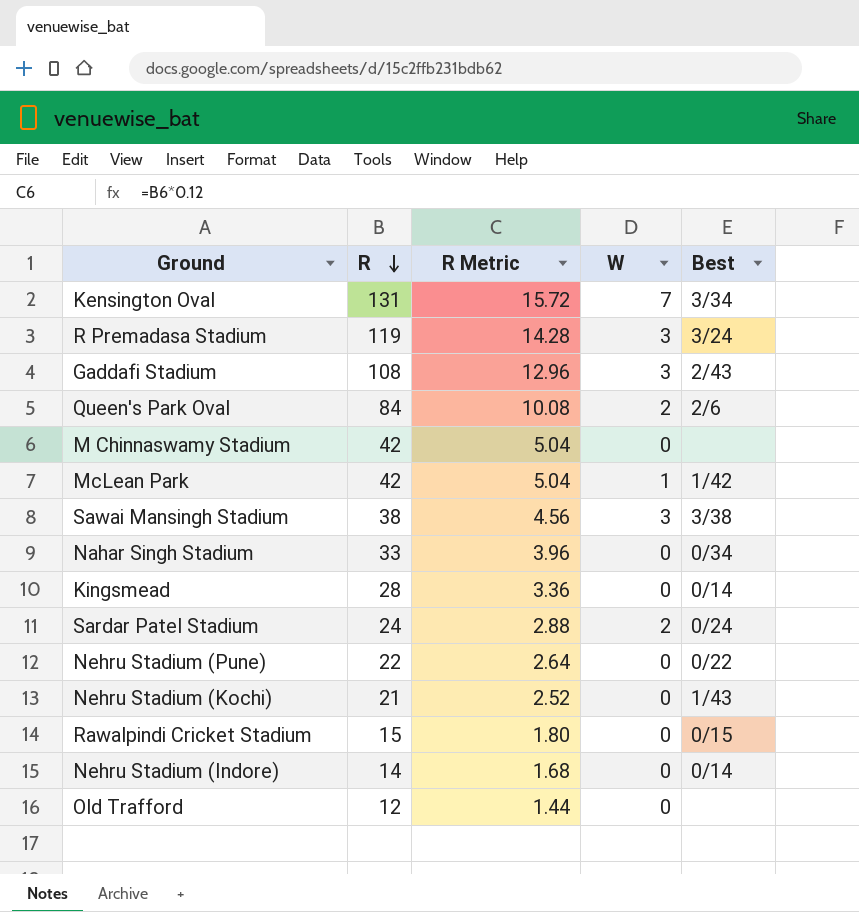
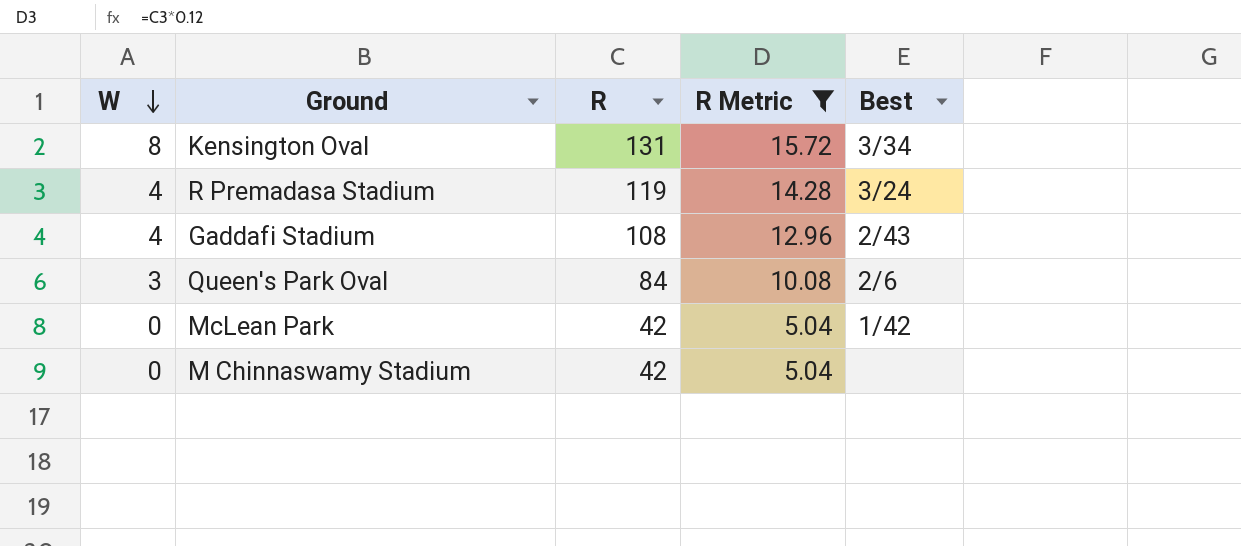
filter: none -> R Metric >= 5.04
row order: R descending -> W descending
column W | position: 4 -> 1
Kensington Oval | W: 7 -> 8
R Premadasa Stadium | W: 3 -> 4
Gaddafi Stadium | W: 3 -> 4
Queen's Park Oval | W: 2 -> 3
McLean Park | W: 1 -> 0

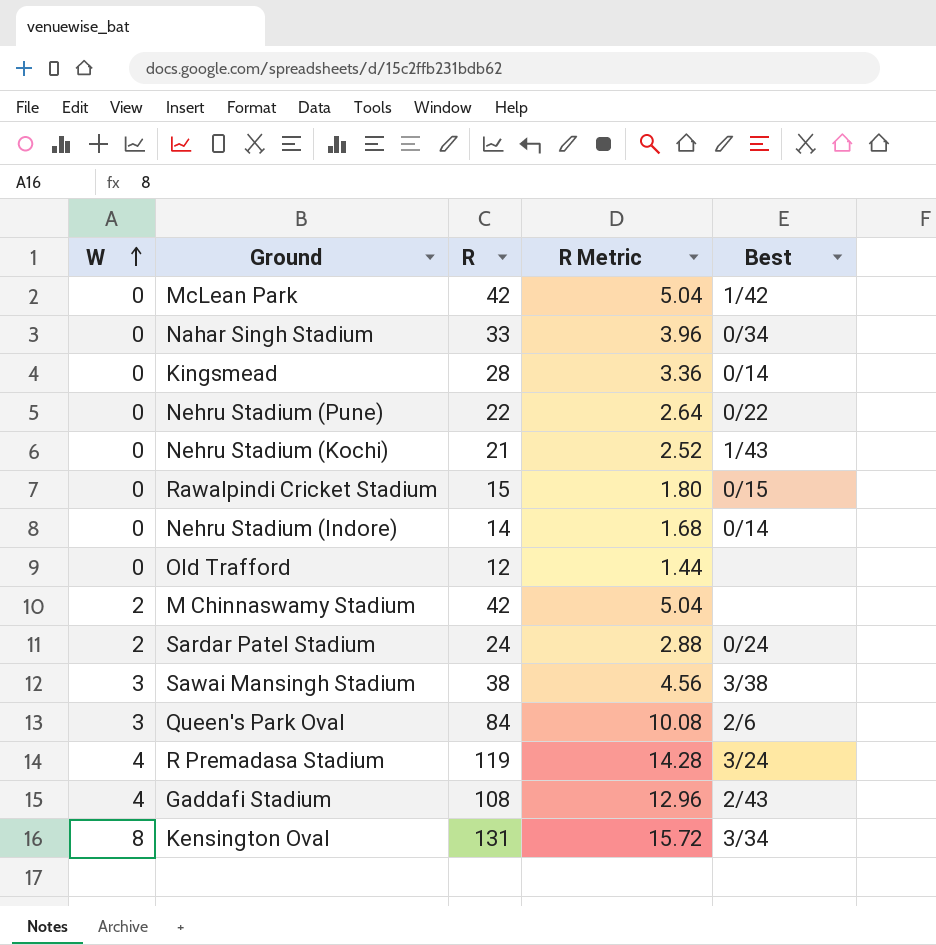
filter: R Metric >= 5.04 -> none
row order: W descending -> W ascending
M Chinnaswamy Stadium | W: 0 -> 2

